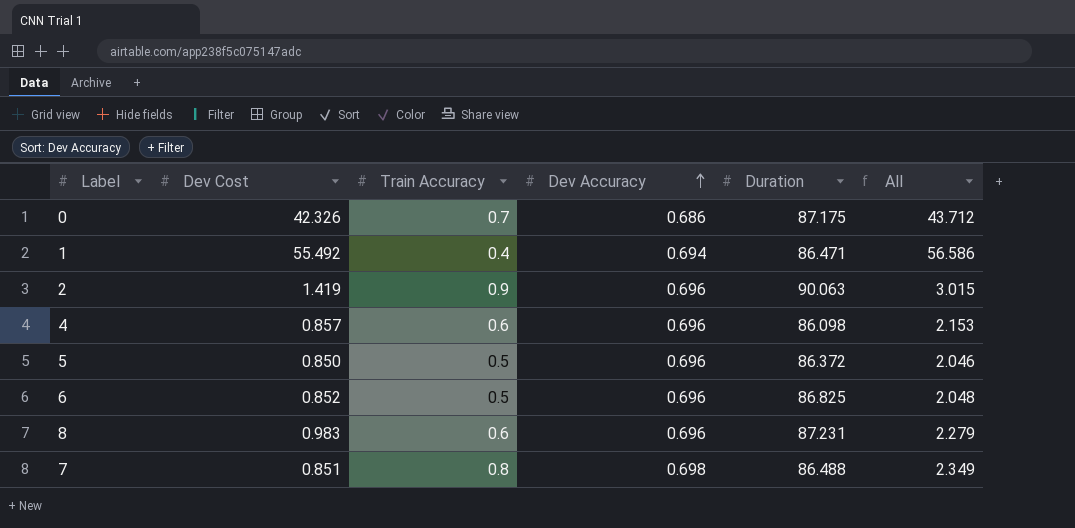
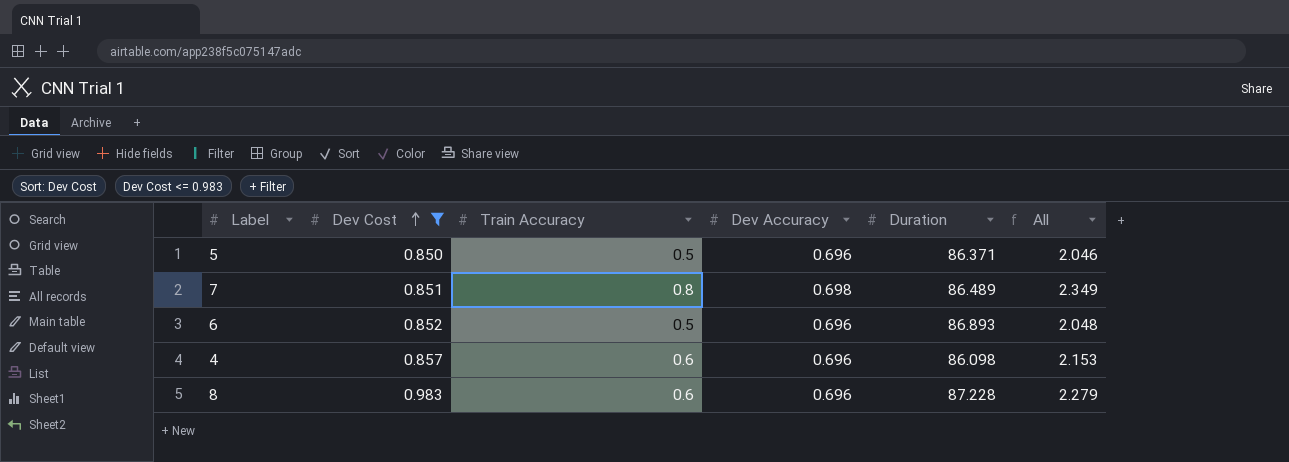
filter: none -> Dev Cost <= 0.983
row order: Dev Accuracy ascending -> Dev Cost ascending
5 | Duration: 86.372 -> 86.371
7 | Duration: 86.488 -> 86.489
6 | Duration: 86.825 -> 86.893
8 | Duration: 87.231 -> 87.228

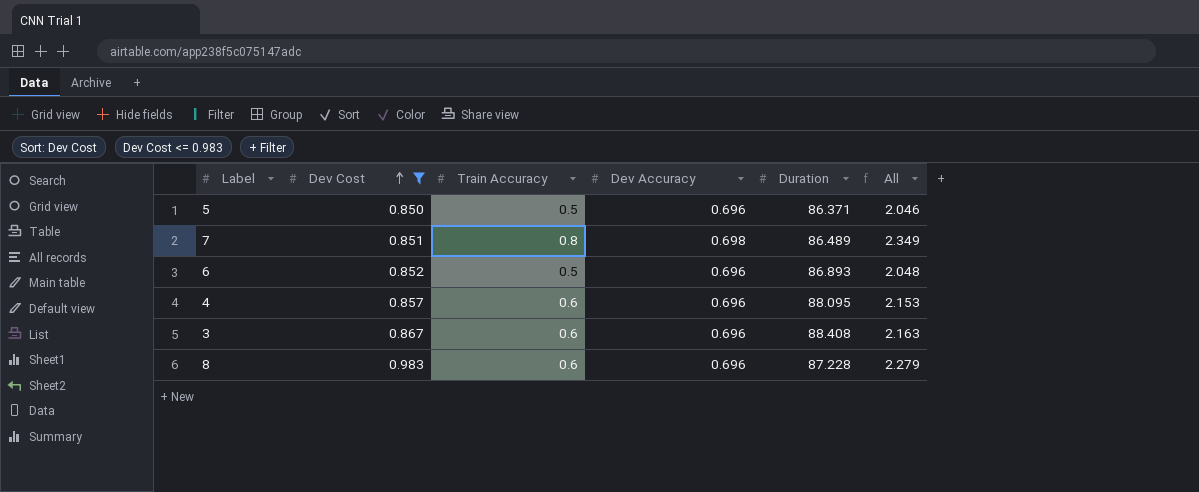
4 | Duration: 86.098 -> 88.095
row 3: none -> 0.867 | 0.6 | 0.696 | 88.408 | 2.163

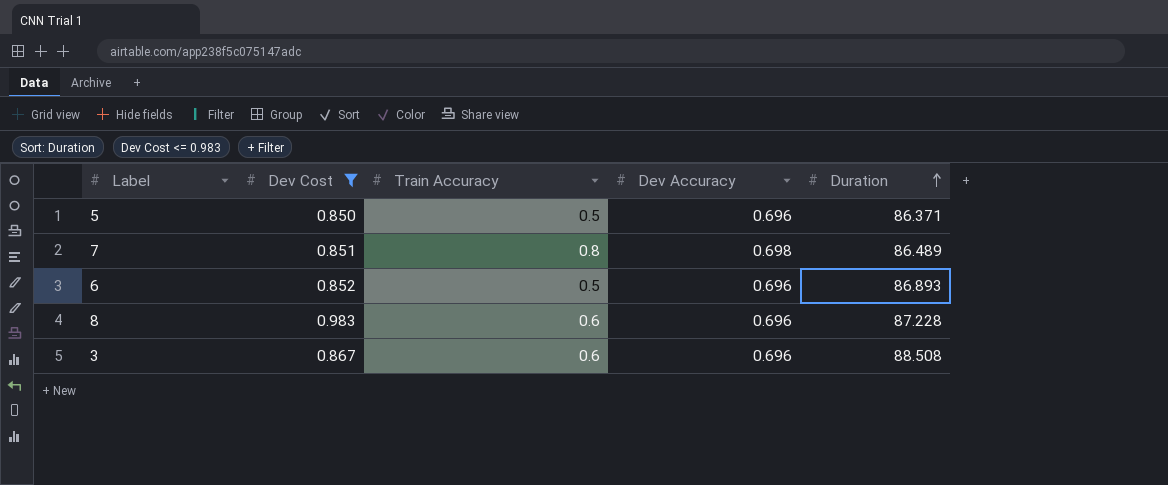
row order: Dev Cost ascending -> Duration ascending
column All | formula: [Dev Cost] + [Train Accuracy] + [Dev Accuracy] -> none
row 4: 0.857 | 0.6 | 0.696 | 88.095 | 2.153 -> none
3 | Duration: 88.408 -> 88.508

